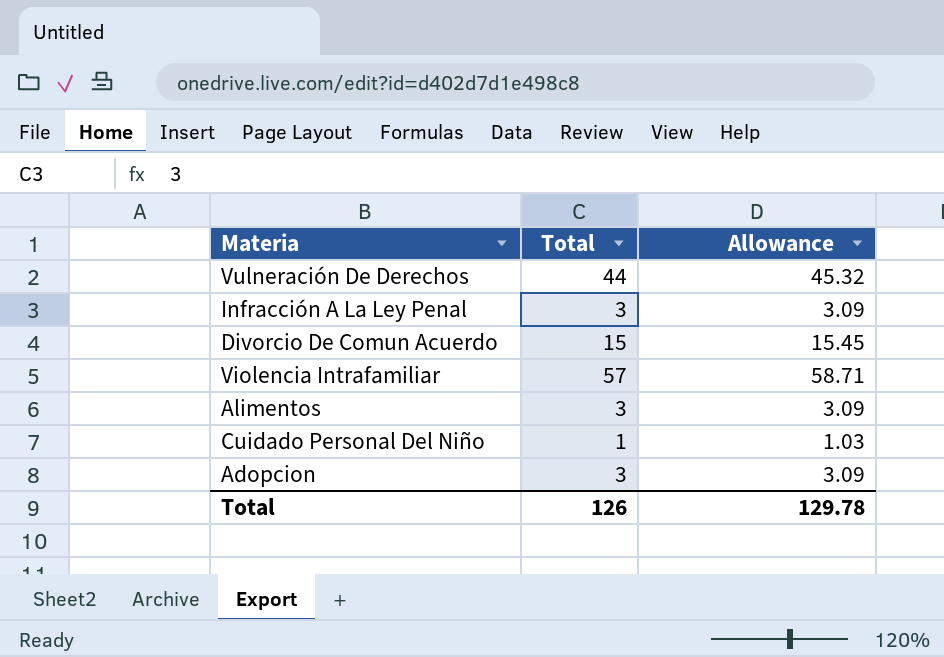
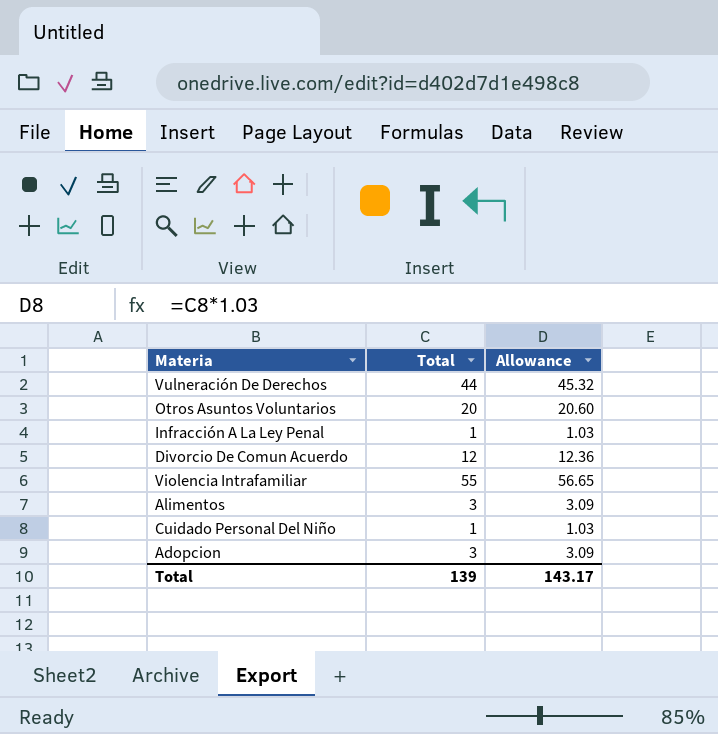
row Otros Asuntos Voluntarios: none -> 20 | 20.60
Infracción A La Ley Penal | Total: 3 -> 1
Infracción A La Ley Penal | Allowance: 3.09 -> 1.03
Divorcio De Comun Acuerdo | Total: 15 -> 12
Divorcio De Comun Acuerdo | Allowance: 15.45 -> 12.36
Violencia Intrafamiliar | Total: 57 -> 55
Violencia Intrafamiliar | Allowance: 58.71 -> 56.65
Total | Total: 126 -> 139
Total | Allowance: 129.78 -> 143.17

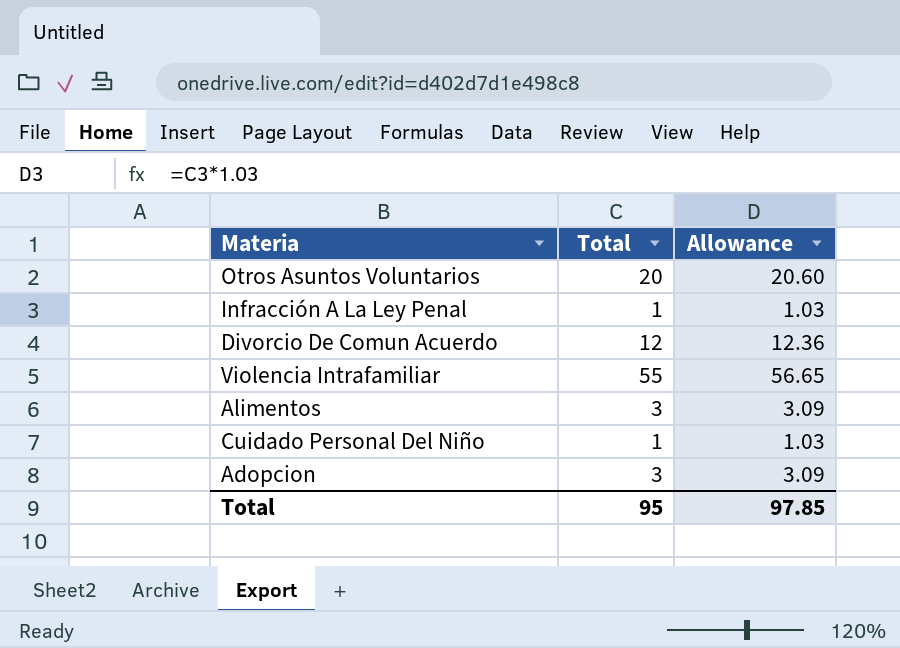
row Vulneración De Derechos: 44 | 45.32 -> none
Total | Total: 139 -> 95
Total | Allowance: 143.17 -> 97.85

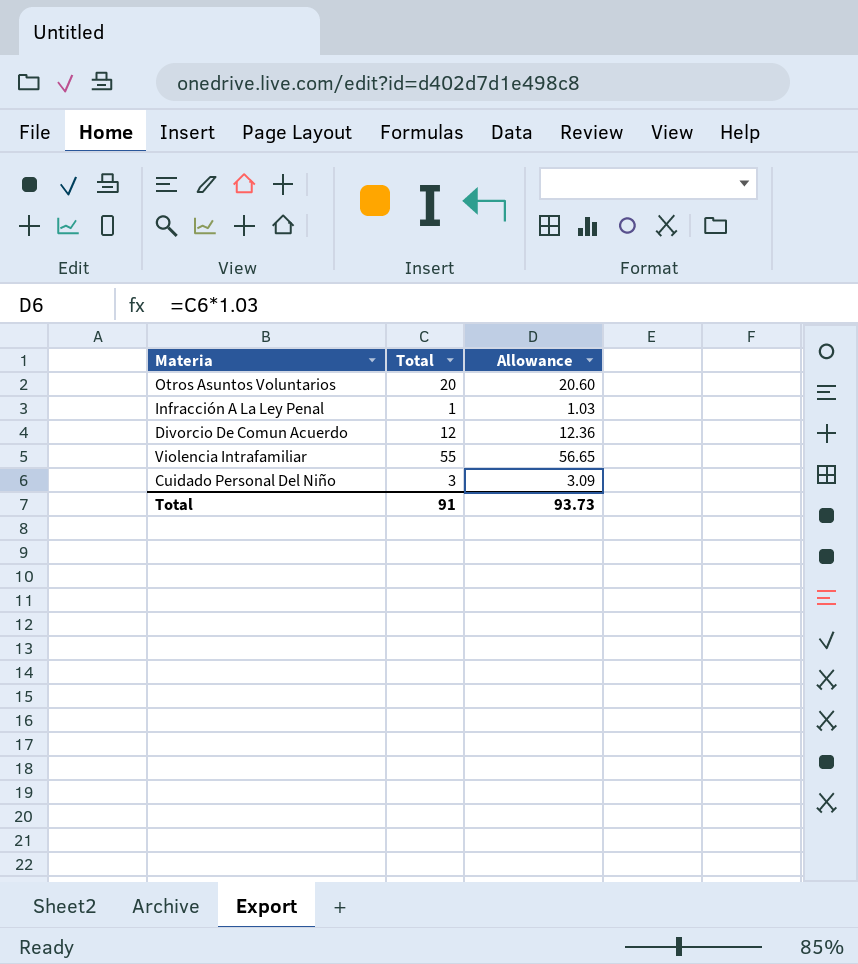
row Alimentos: 3 | 3.09 -> none
row Adopcion: 3 | 3.09 -> none
Cuidado Personal Del Niño | Total: 1 -> 3
Cuidado Personal Del Niño | Allowance: 1.03 -> 3.09
Total | Total: 95 -> 91
Total | Allowance: 97.85 -> 93.73

